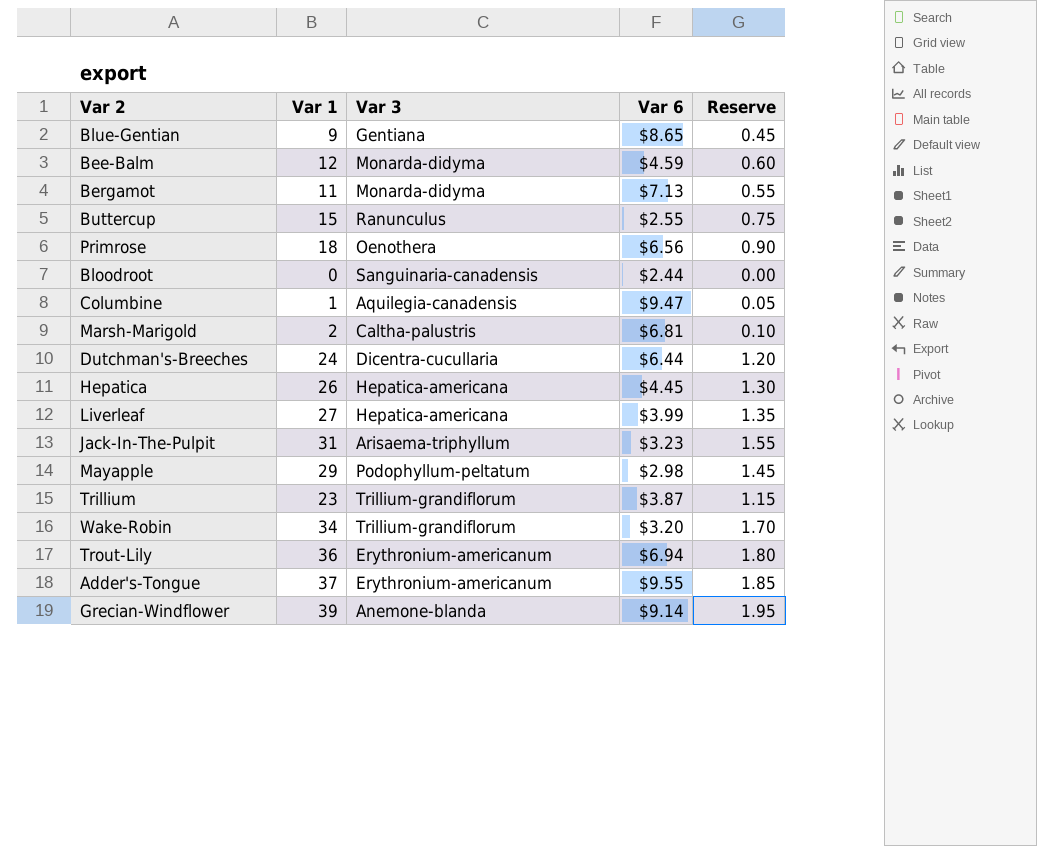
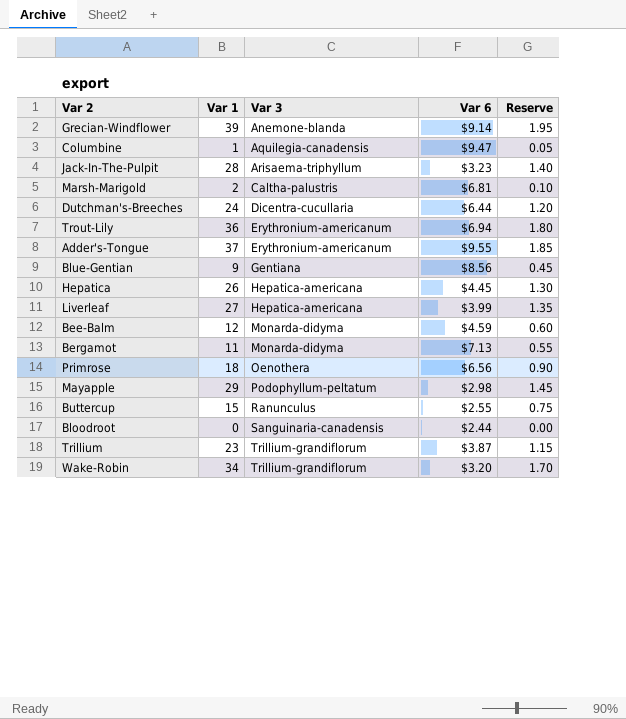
row order: none -> Var 3 ascending
Jack-In-The-Pulpit | Var 1: 31 -> 28
Jack-In-The-Pulpit | Reserve: 1.55 -> 1.40
Blue-Gentian | Var 6: $8.65 -> $8.56

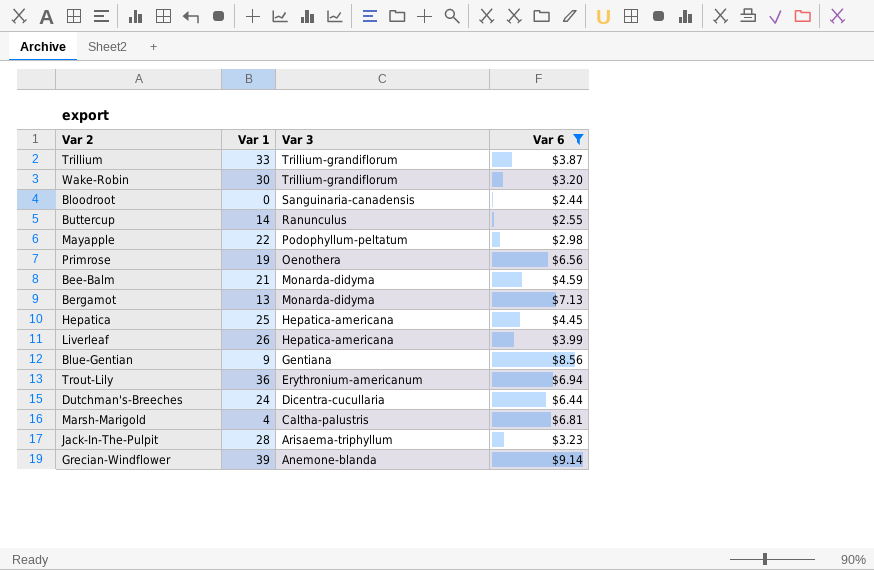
filter: none -> Var 6 <= $9.14
row order: Var 3 ascending -> Var 3 descending
column Reserve | formula: [Var 1] * 0.05 -> none
Trillium | Var 1: 23 -> 33
Wake-Robin | Var 1: 34 -> 30
Buttercup | Var 1: 15 -> 14
Mayapple | Var 1: 29 -> 22
Primrose | Var 1: 18 -> 19
Bee-Balm | Var 1: 12 -> 21
Bergamot | Var 1: 11 -> 13
Hepatica | Var 1: 26 -> 25
Liverleaf | Var 1: 27 -> 26
Marsh-Marigold | Var 1: 2 -> 4

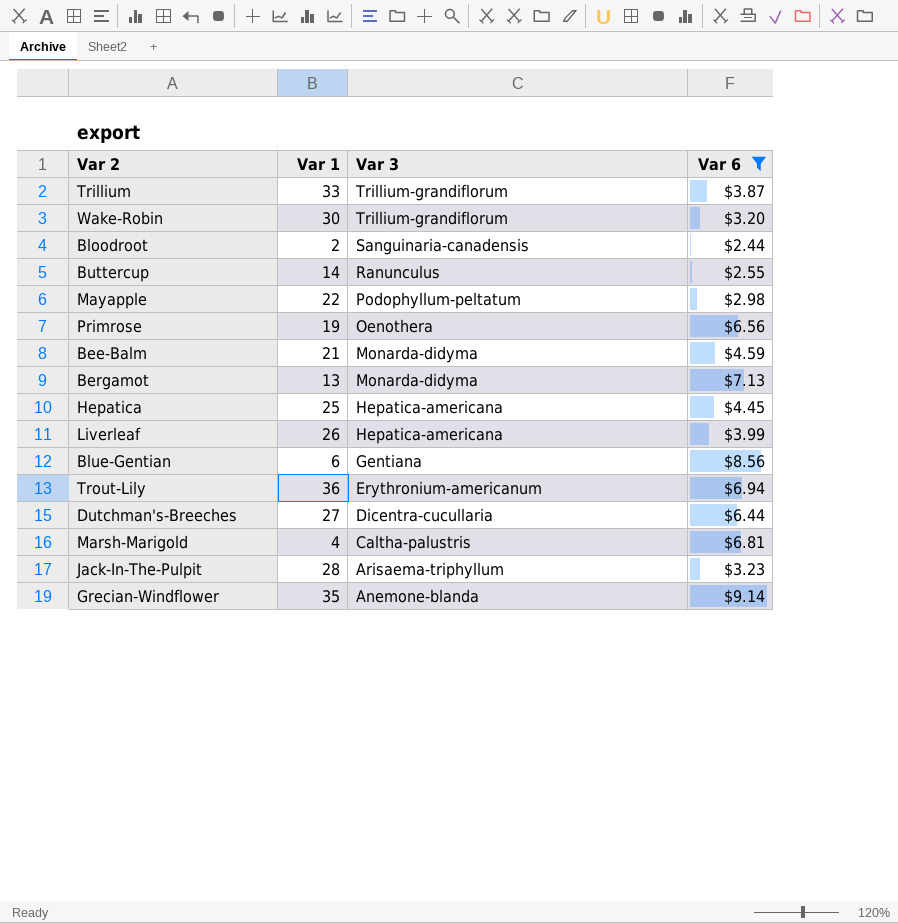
Bloodroot | Var 1: 0 -> 2
Blue-Gentian | Var 1: 9 -> 6
Dutchman's-Breeches | Var 1: 24 -> 27
Grecian-Windflower | Var 1: 39 -> 35

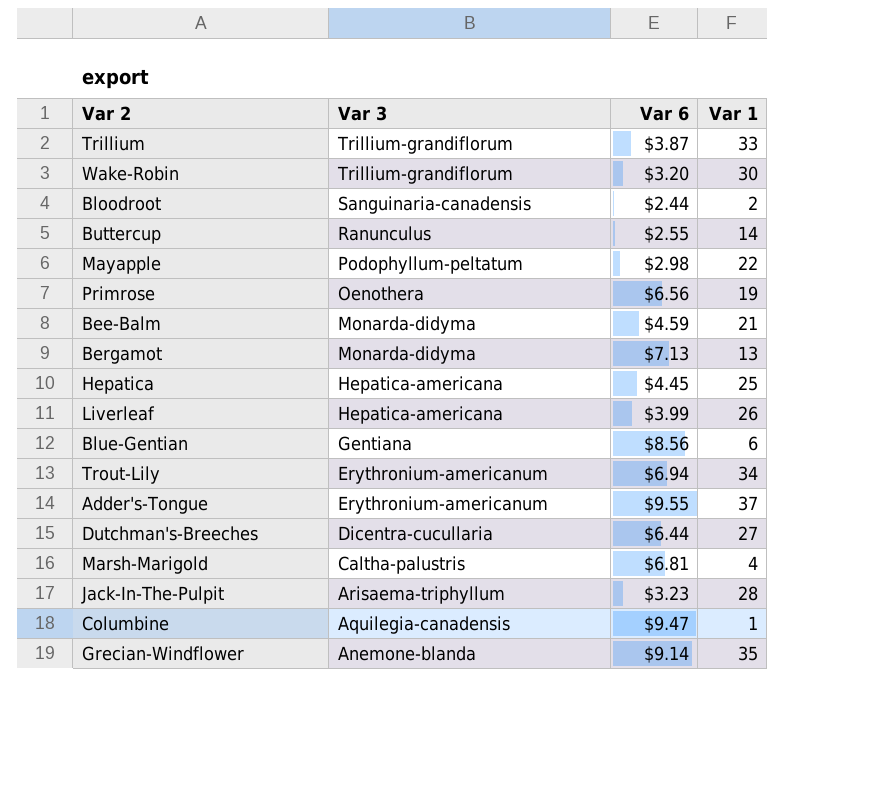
filter: Var 6 <= $9.14 -> none
column Var 1 | position: 2 -> 4
Trout-Lily | Var 1: 36 -> 34

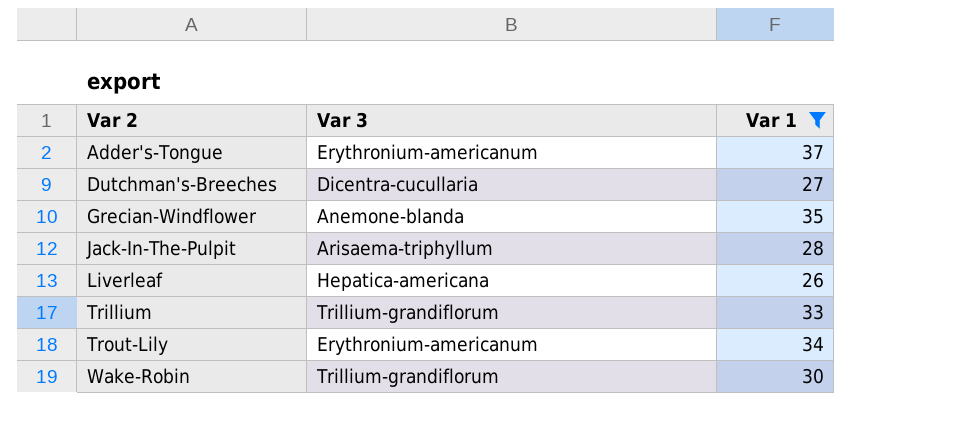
filter: none -> Var 1 >= 26
row order: Var 3 descending -> Var 2 ascending
column Var 6 | position: 3 -> none

